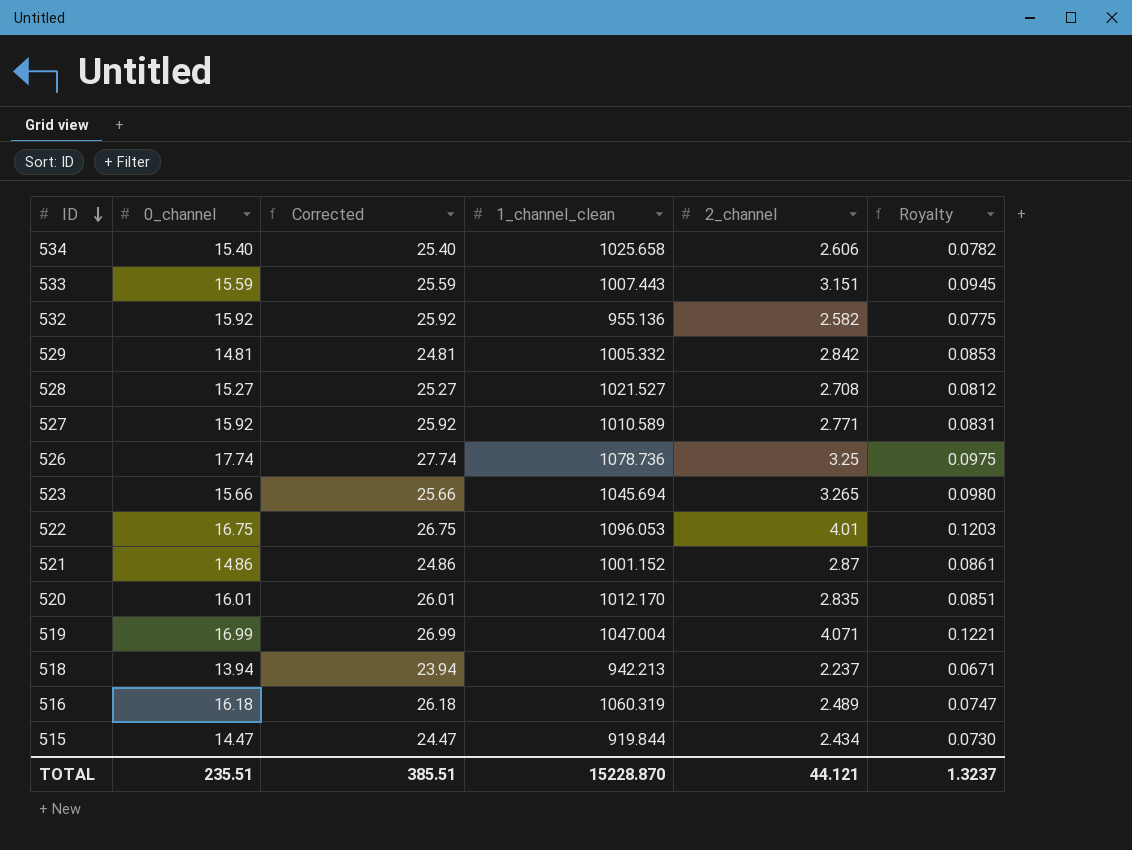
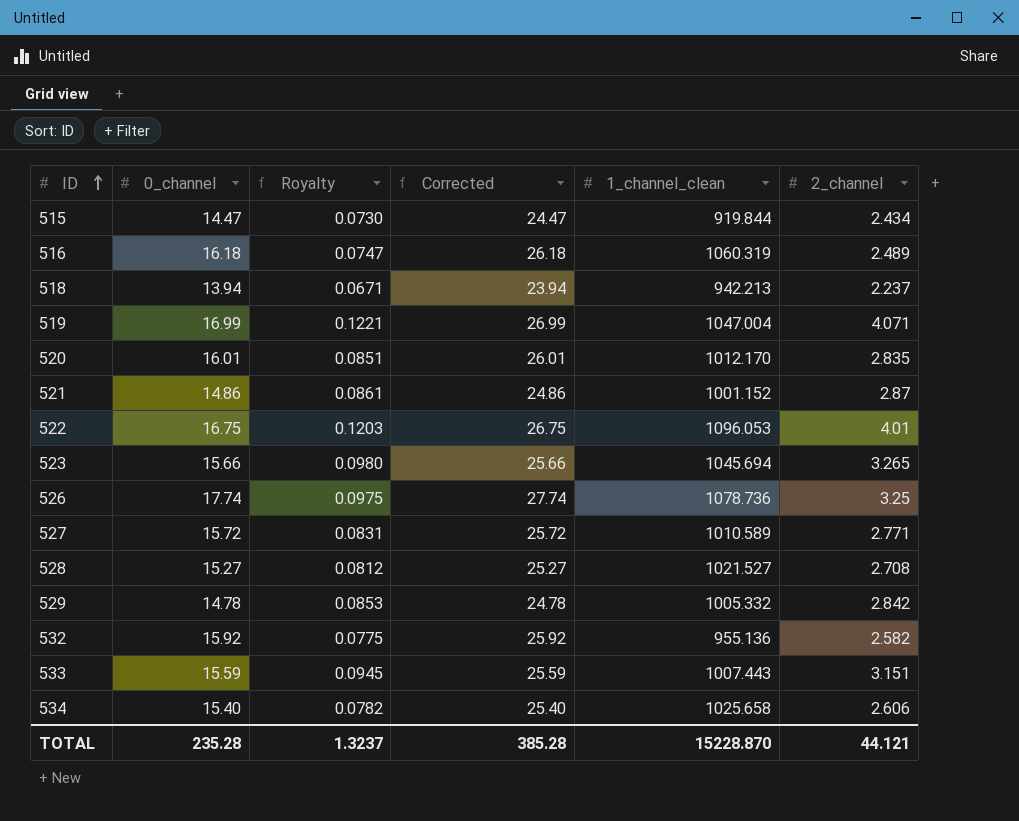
row order: ID descending -> ID ascending
column Royalty | position: 6 -> 3
527 | 0_channel: 15.92 -> 15.72
527 | Corrected: 25.92 -> 25.72
529 | 0_channel: 14.81 -> 14.78
529 | Corrected: 24.81 -> 24.78
TOTAL | 0_channel: 235.51 -> 235.28
TOTAL | Corrected: 385.51 -> 385.28

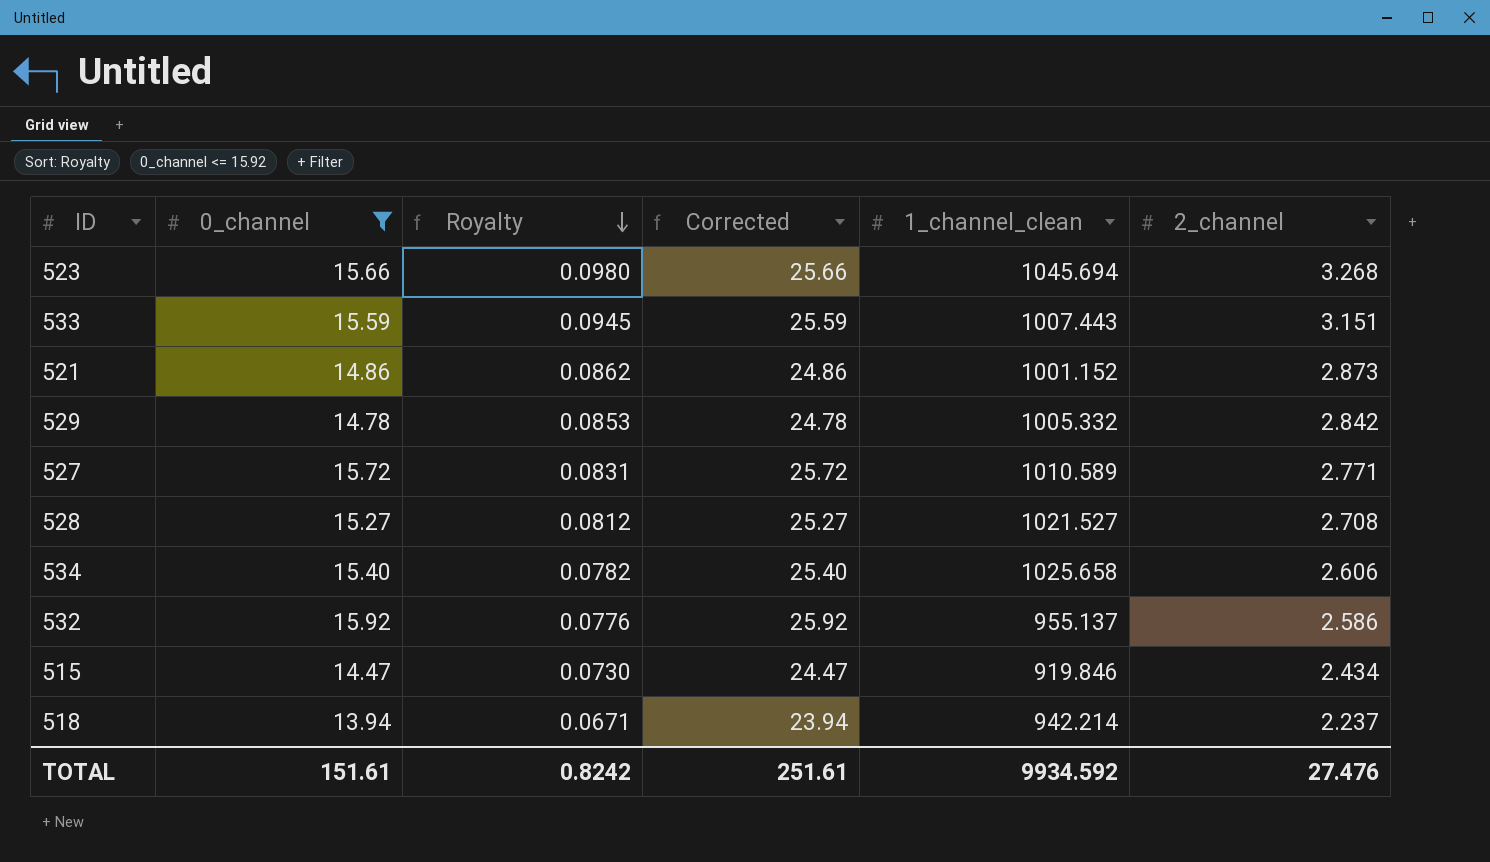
filter: none -> 0_channel <= 15.92
row order: ID ascending -> Royalty descending
523 | 2_channel: 3.265 -> 3.268
521 | Royalty: 0.0861 -> 0.0862
521 | 2_channel: 2.87 -> 2.873
532 | Royalty: 0.0775 -> 0.0776
532 | 1_channel_clean: 955.136 -> 955.137
532 | 2_channel: 2.582 -> 2.586
515 | 1_channel_clean: 919.844 -> 919.846
518 | 1_channel_clean: 942.213 -> 942.214
TOTAL | 0_channel: 235.28 -> 151.61
TOTAL | Royalty: 1.3237 -> 0.8242
TOTAL | Corrected: 385.28 -> 251.61
TOTAL | 1_channel_clean: 15228.870 -> 9934.592
TOTAL | 2_channel: 44.121 -> 27.476

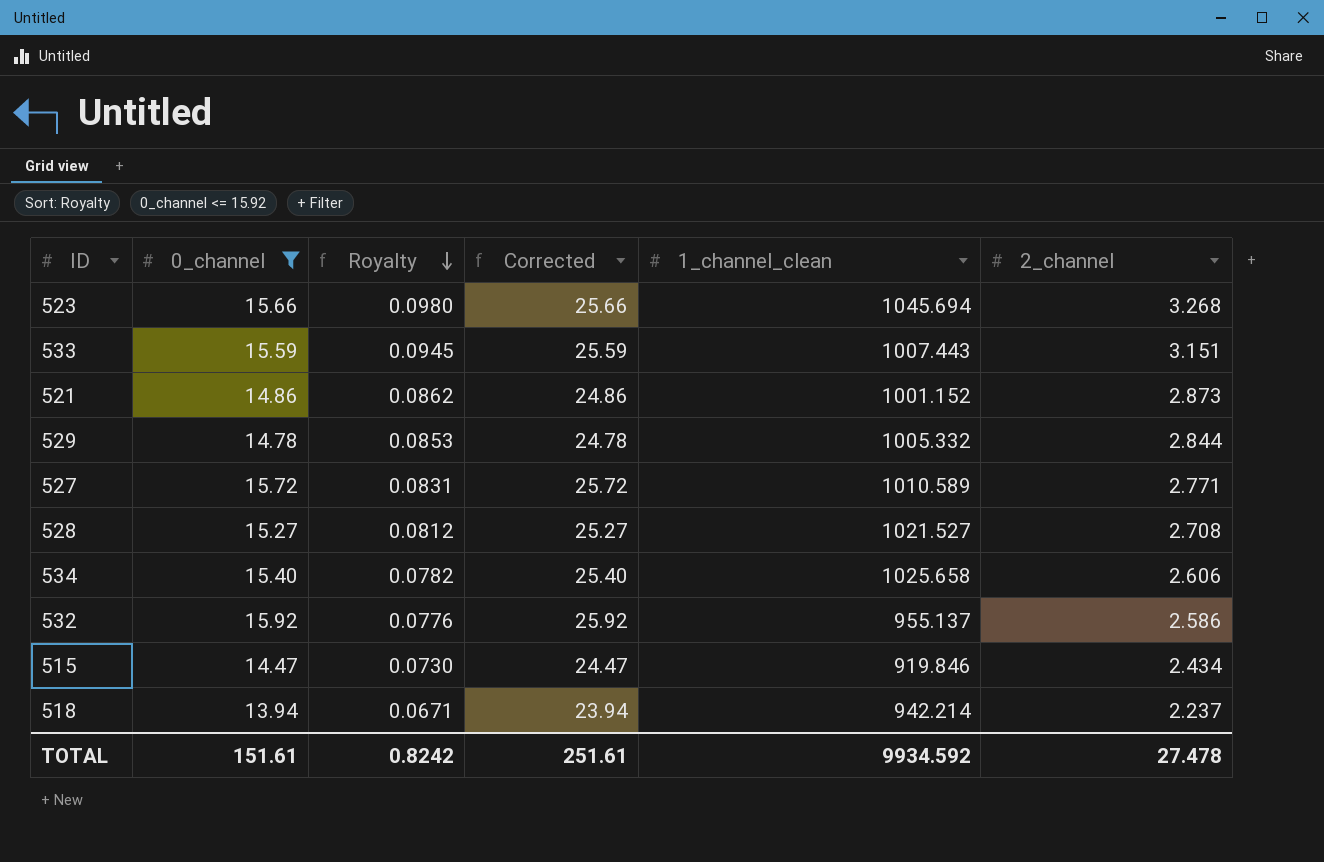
529 | 2_channel: 2.842 -> 2.844
TOTAL | 2_channel: 27.476 -> 27.478

